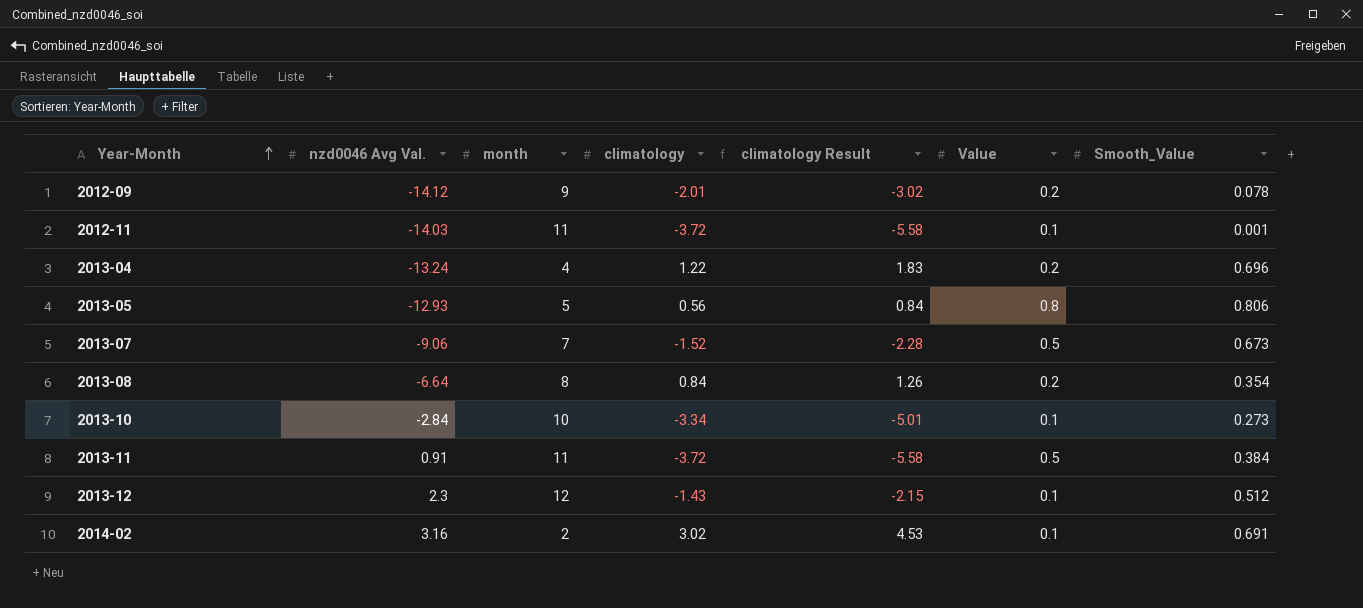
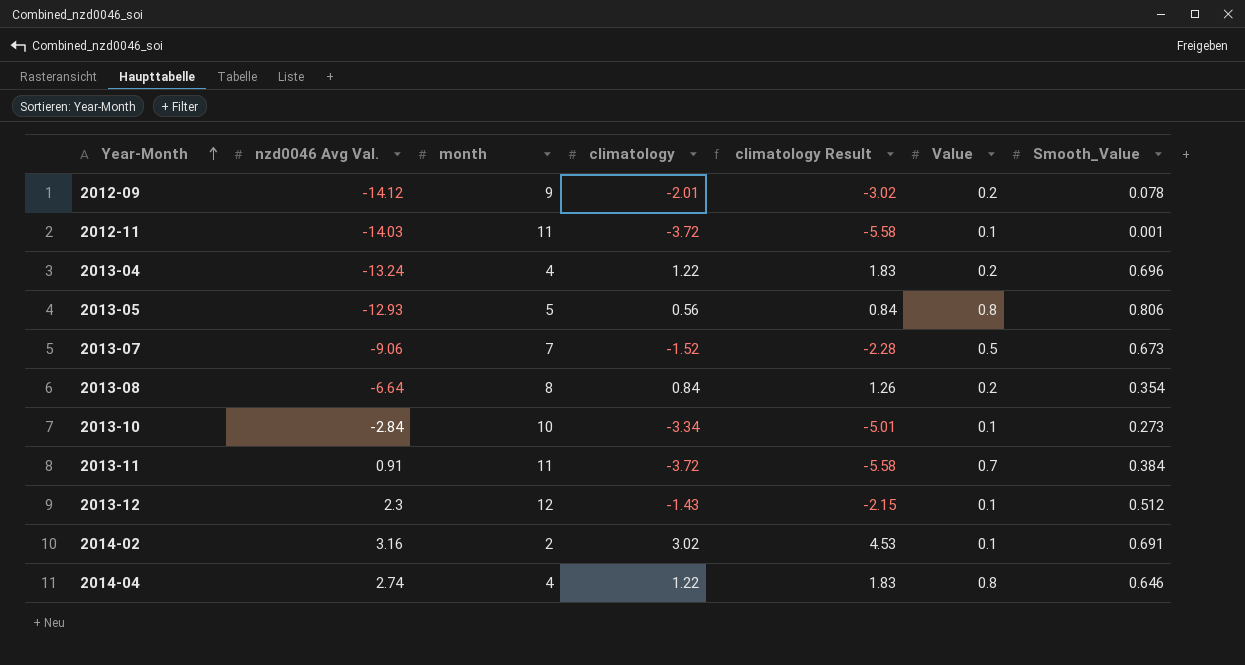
2013-11 | Value: 0.5 -> 0.7
row 2014-04: none -> 2.74 | 4 | 1.22 | 1.83 | 0.8 | 0.646

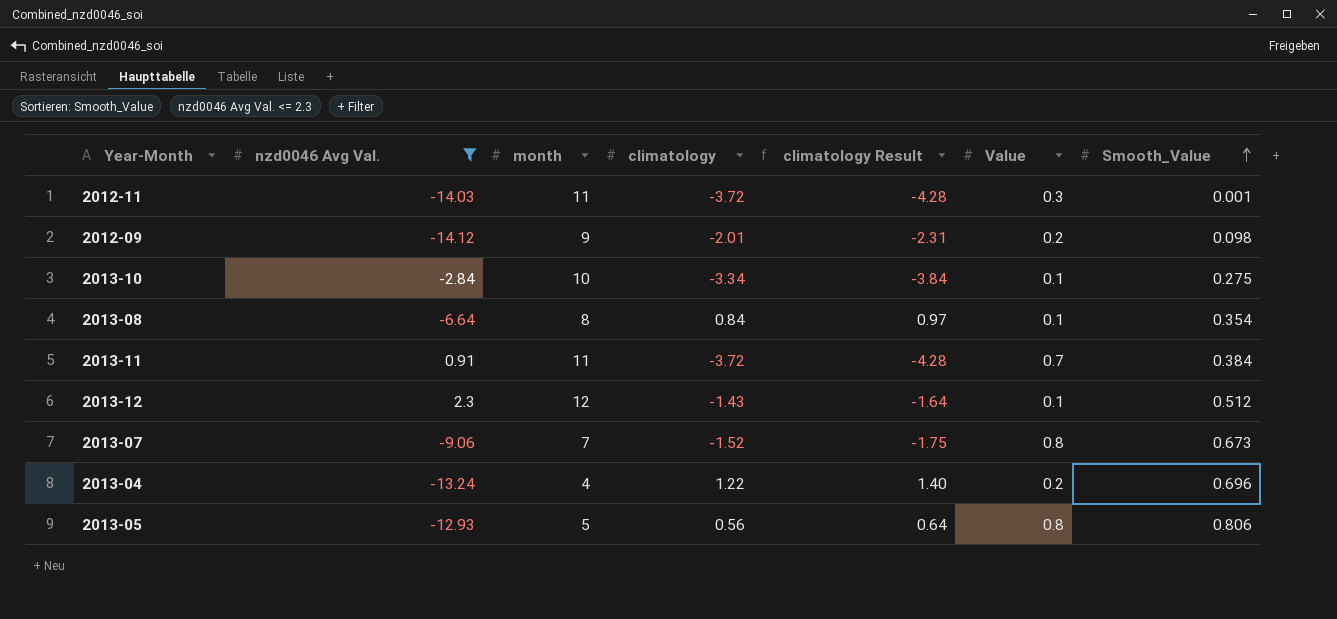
filter: none -> nzd0046 Avg Val. <= 2.3
row order: Year-Month ascending -> Smooth_Value ascending
column climatology Result | formula: [climatology] * 1.5 -> [climatology] * 1.15
2012-11 | Value: 0.1 -> 0.3
2012-09 | Smooth_Value: 0.078 -> 0.098
2013-10 | Smooth_Value: 0.273 -> 0.275
2013-08 | Value: 0.2 -> 0.1
2013-07 | Value: 0.5 -> 0.8

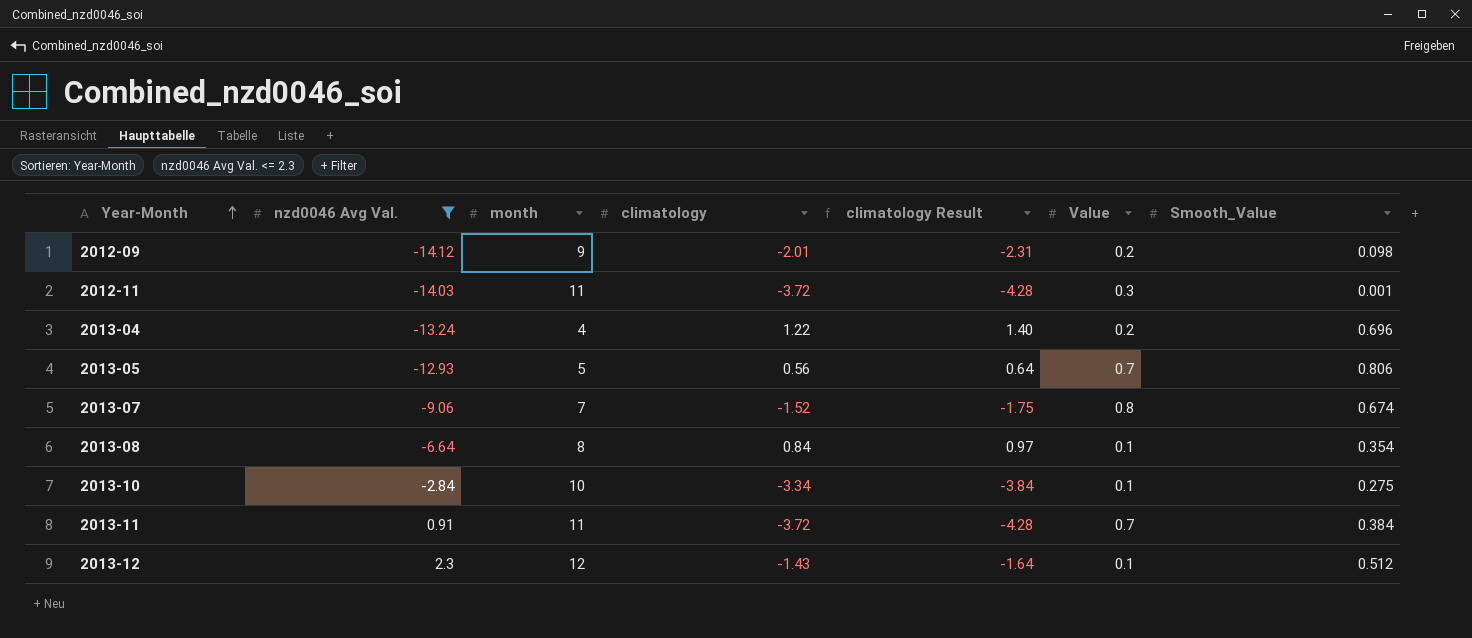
row order: Smooth_Value ascending -> Year-Month ascending
2013-05 | Value: 0.8 -> 0.7
2013-07 | Smooth_Value: 0.673 -> 0.674

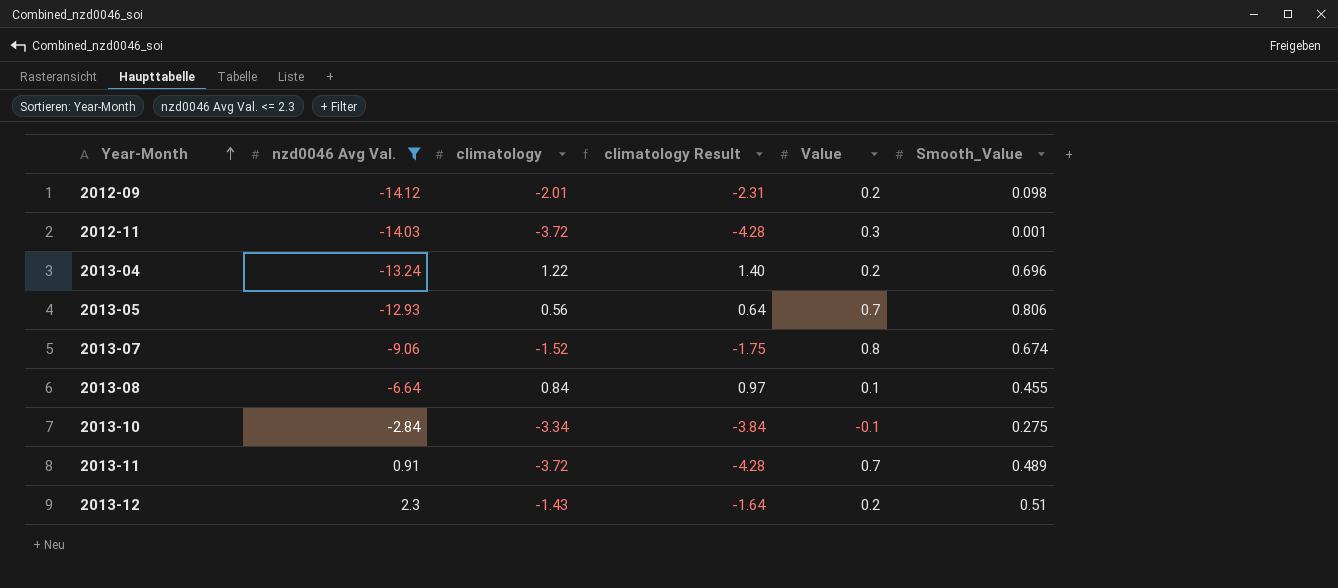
column month | position: 3 -> none
2013-08 | Smooth_Value: 0.354 -> 0.455
2013-10 | Value: 0.1 -> -0.1
2013-11 | Smooth_Value: 0.384 -> 0.489
2013-12 | Value: 0.1 -> 0.2
2013-12 | Smooth_Value: 0.512 -> 0.51

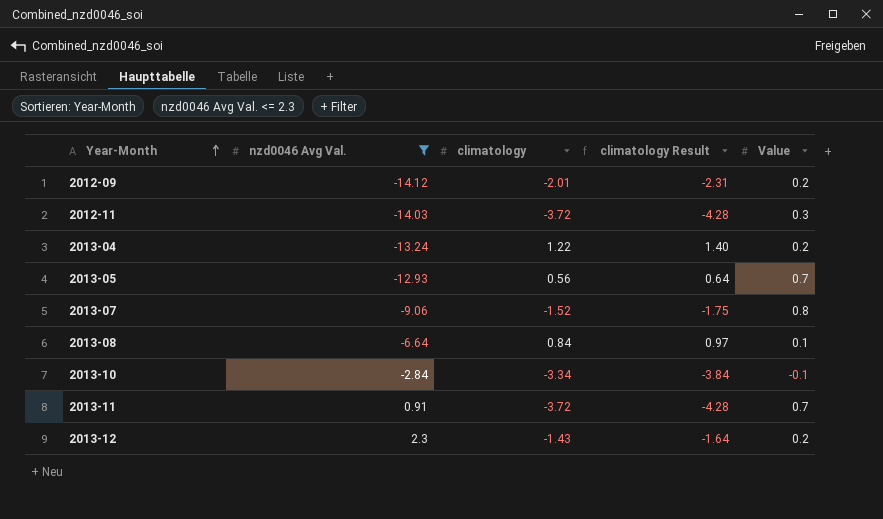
column Smooth_Value | position: 6 -> none

